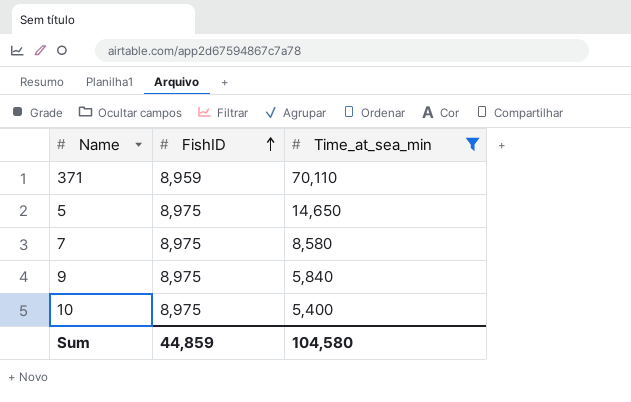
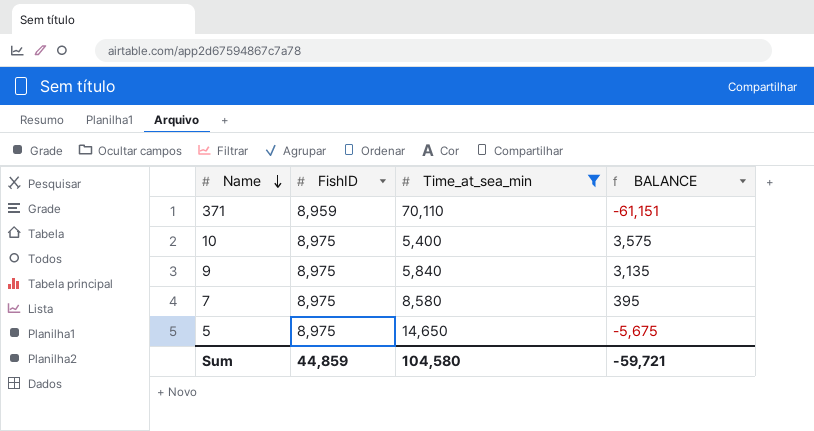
row order: FishID ascending -> Name descending
column BALANCE | formula: none -> [FishID] - [Time_at_sea_min]

